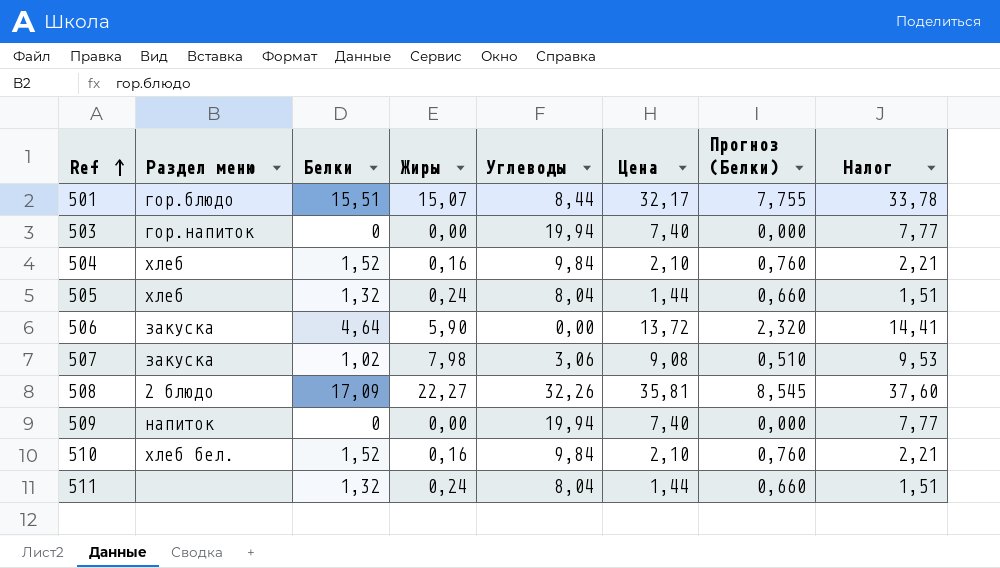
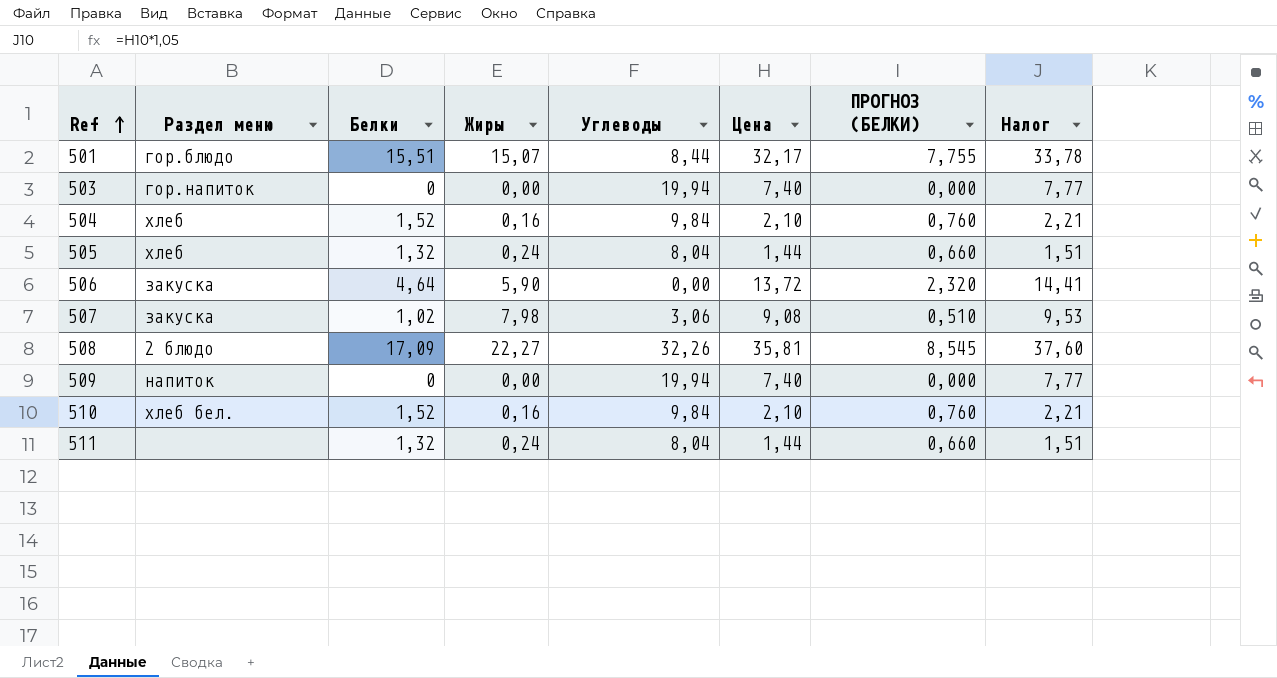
column name: Прогноз (Белки) -> ПРОГНОЗ (БЕЛКИ)

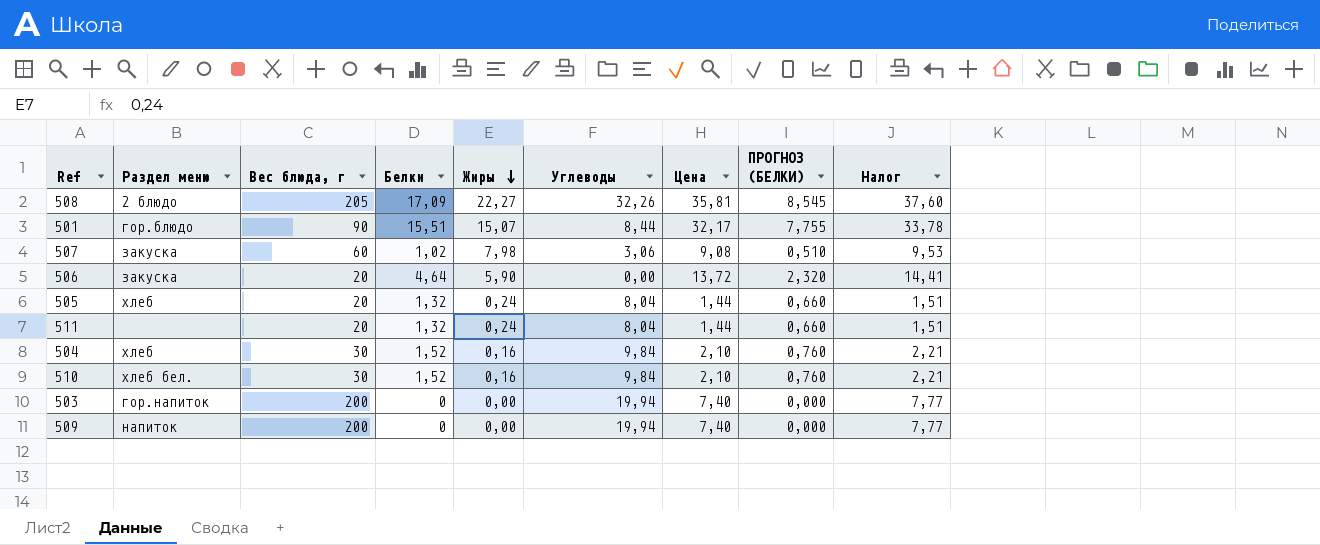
row order: Ref ascending -> Жиры descending
column Вес блюда, г | position: none -> 3

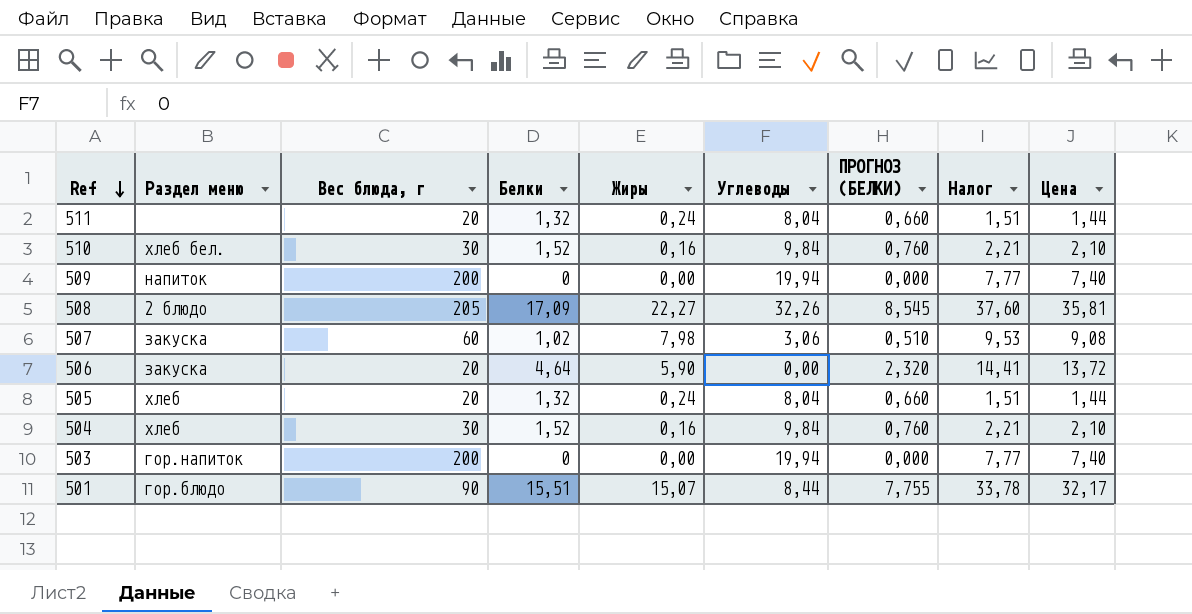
row order: Жиры descending -> Ref descending
column Цена | position: 7 -> 9

